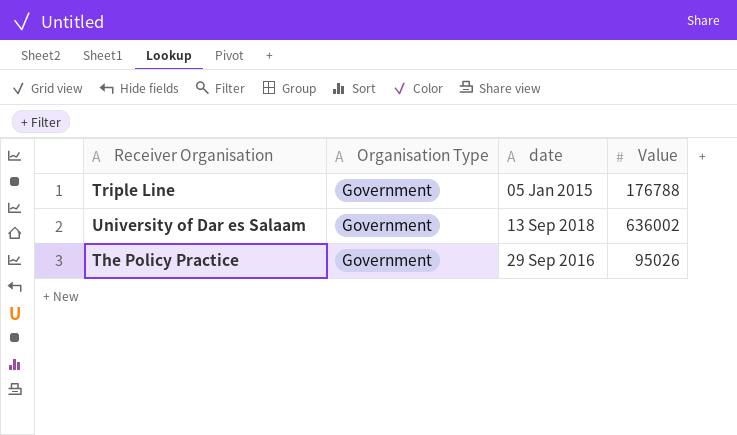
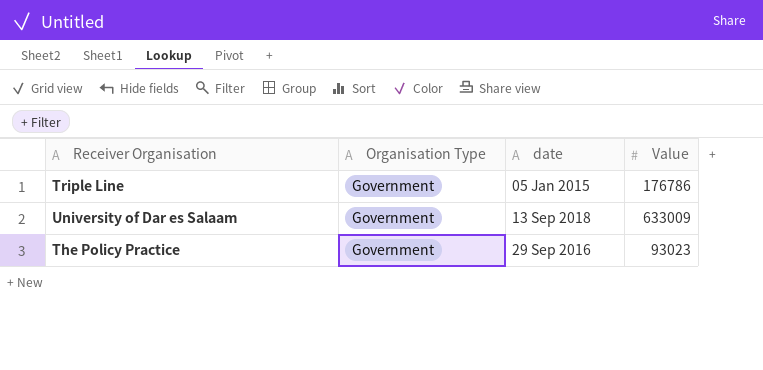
Triple Line | Value: 176788 -> 176786
University of Dar es Salaam | Value: 636002 -> 633009
The Policy Practice | Value: 95026 -> 93023

